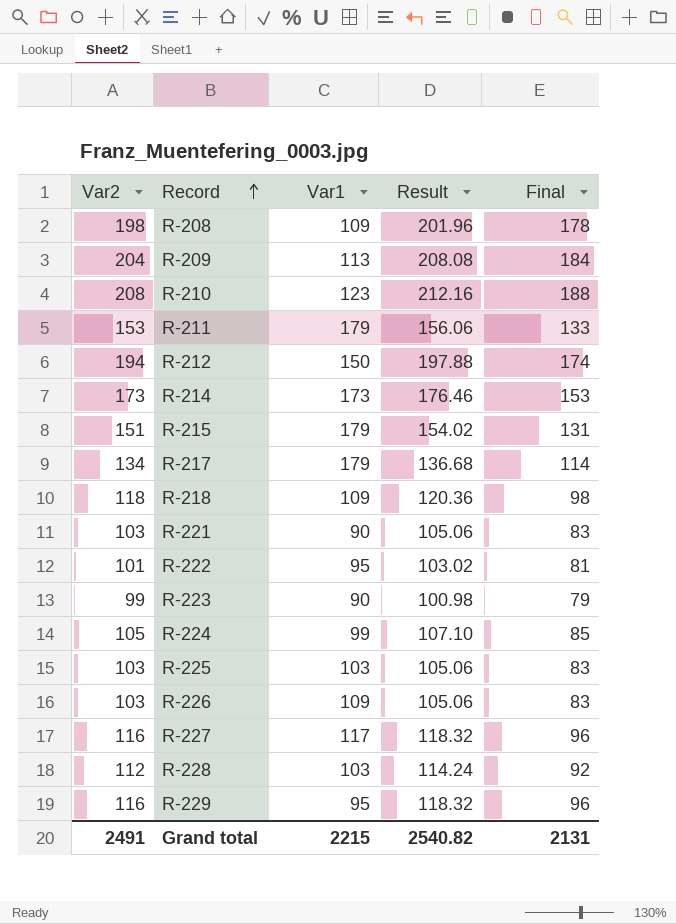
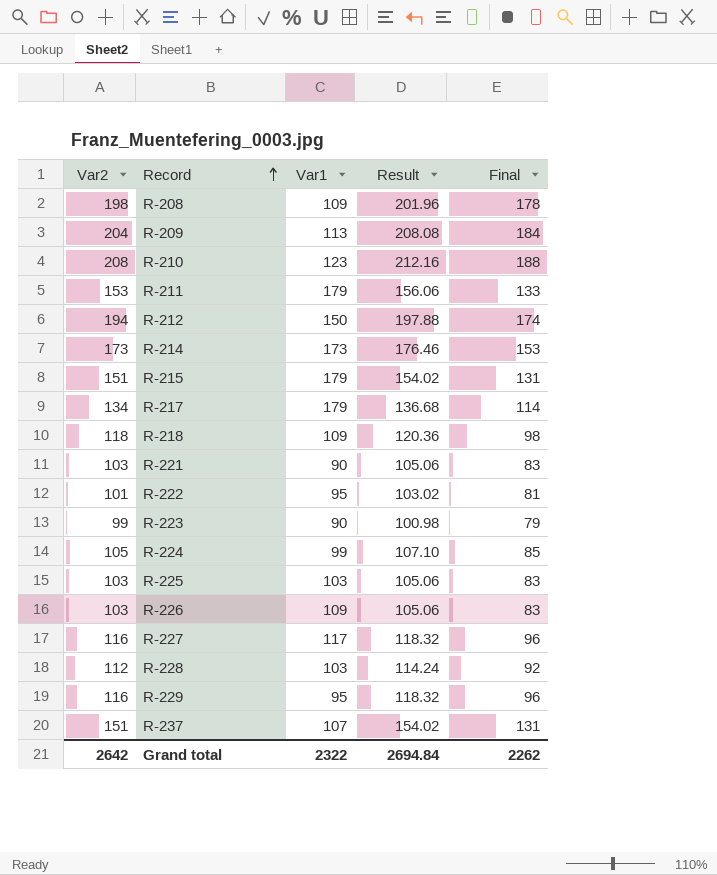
row R-237: none -> 151 | 107 | 154.02 | 131
Grand total | Var2: 2491 -> 2642
Grand total | Var1: 2215 -> 2322
Grand total | Result: 2540.82 -> 2694.84
Grand total | Final: 2131 -> 2262

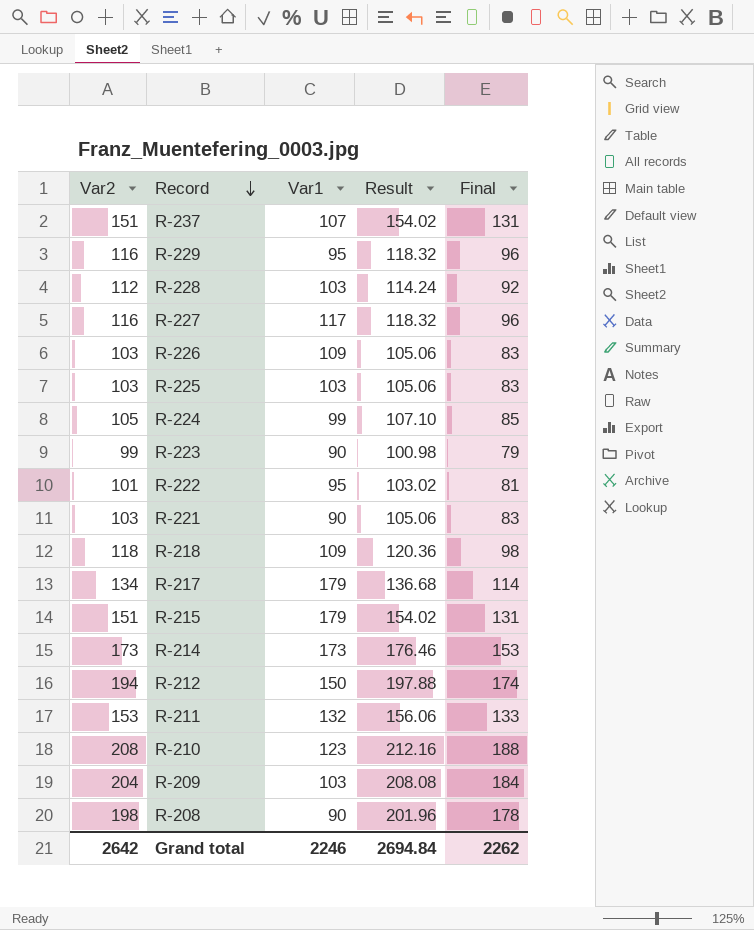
row order: Record ascending -> Record descending
R-211 | Var1: 179 -> 132
R-209 | Var1: 113 -> 103
R-208 | Var1: 109 -> 90
Grand total | Var1: 2322 -> 2246

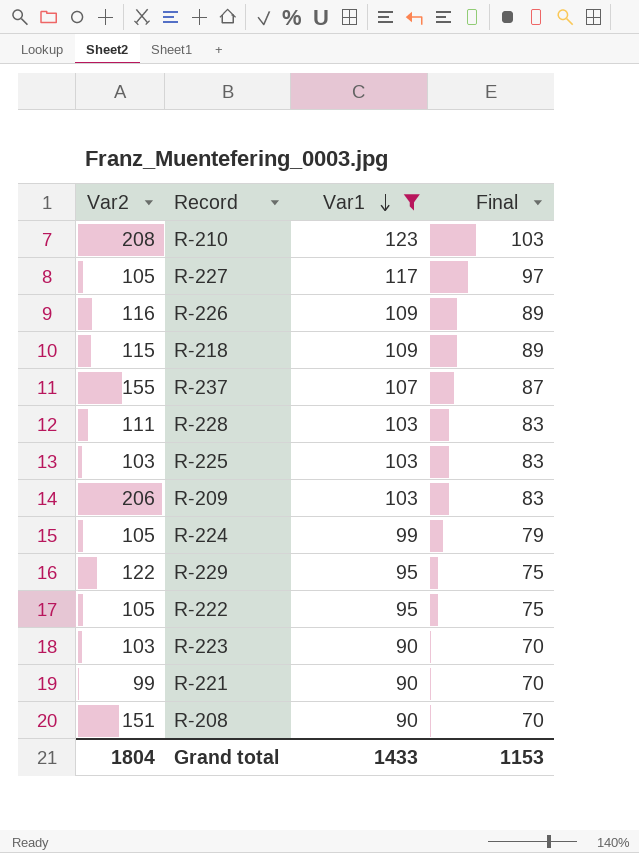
filter: none -> Var1 <= 123
row order: Record descending -> Var1 descending
column Result | formula: [Var2] * 1.02 -> none
column Final | formula: [Var2] - 20 -> [Var1] - 20
R-227 | Var2: 116 -> 105
R-226 | Var2: 103 -> 116
R-218 | Var2: 118 -> 115
R-237 | Var2: 151 -> 155
R-228 | Var2: 112 -> 111
R-209 | Var2: 204 -> 206
R-229 | Var2: 116 -> 122
R-222 | Var2: 101 -> 105
R-223 | Var2: 99 -> 103
R-221 | Var2: 103 -> 99
R-208 | Var2: 198 -> 151
Grand total | Var2: 2642 -> 1804
Grand total | Var1: 2246 -> 1433
Grand total | Final: 2262 -> 1153

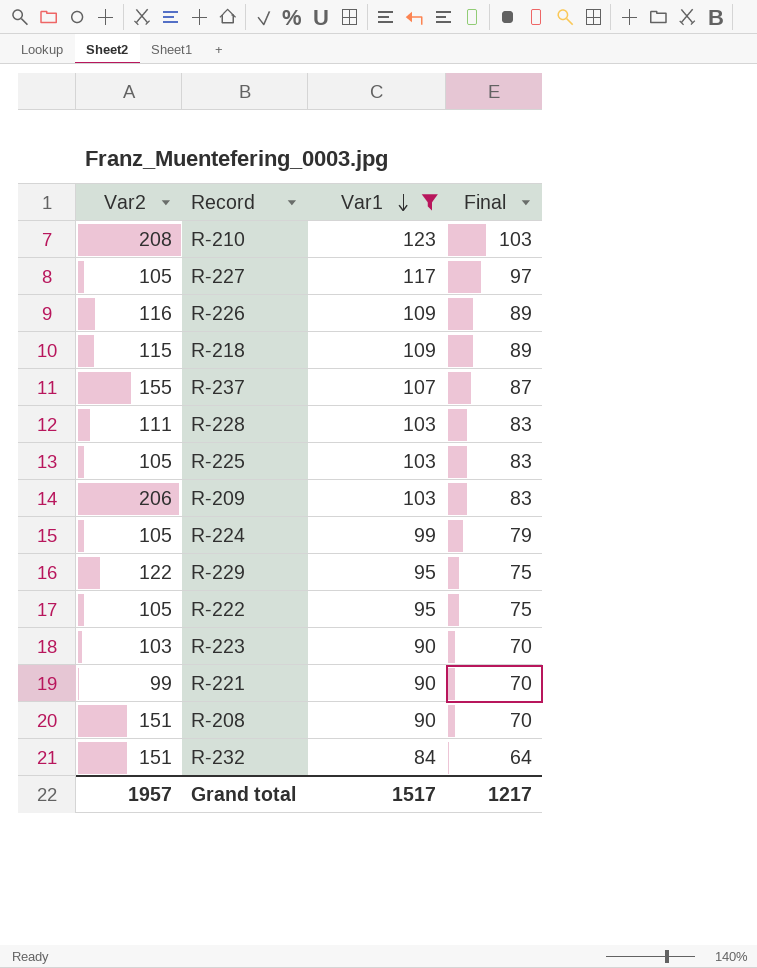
R-225 | Var2: 103 -> 105
row R-232: none -> 151 | 84 | 64
Grand total | Var2: 1804 -> 1957
Grand total | Var1: 1433 -> 1517
Grand total | Final: 1153 -> 1217

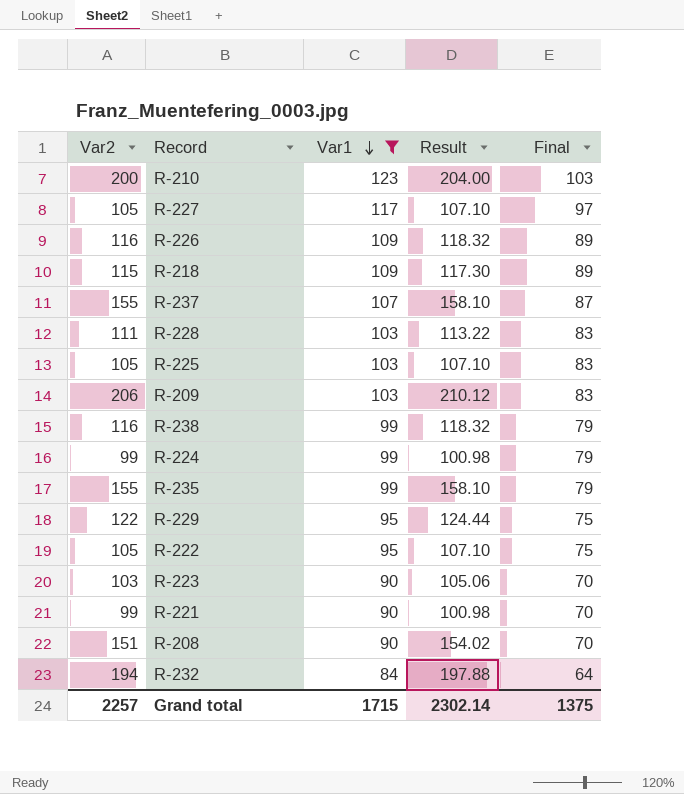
column Result | formula: none -> [Var2] * 1.02
R-210 | Var2: 208 -> 200
row R-238: none -> 116 | 99 | 118.32 | 79
R-224 | Var2: 105 -> 99
row R-235: none -> 155 | 99 | 158.10 | 79
R-232 | Var2: 151 -> 194
Grand total | Var2: 1957 -> 2257
Grand total | Var1: 1517 -> 1715
Grand total | Final: 1217 -> 1375

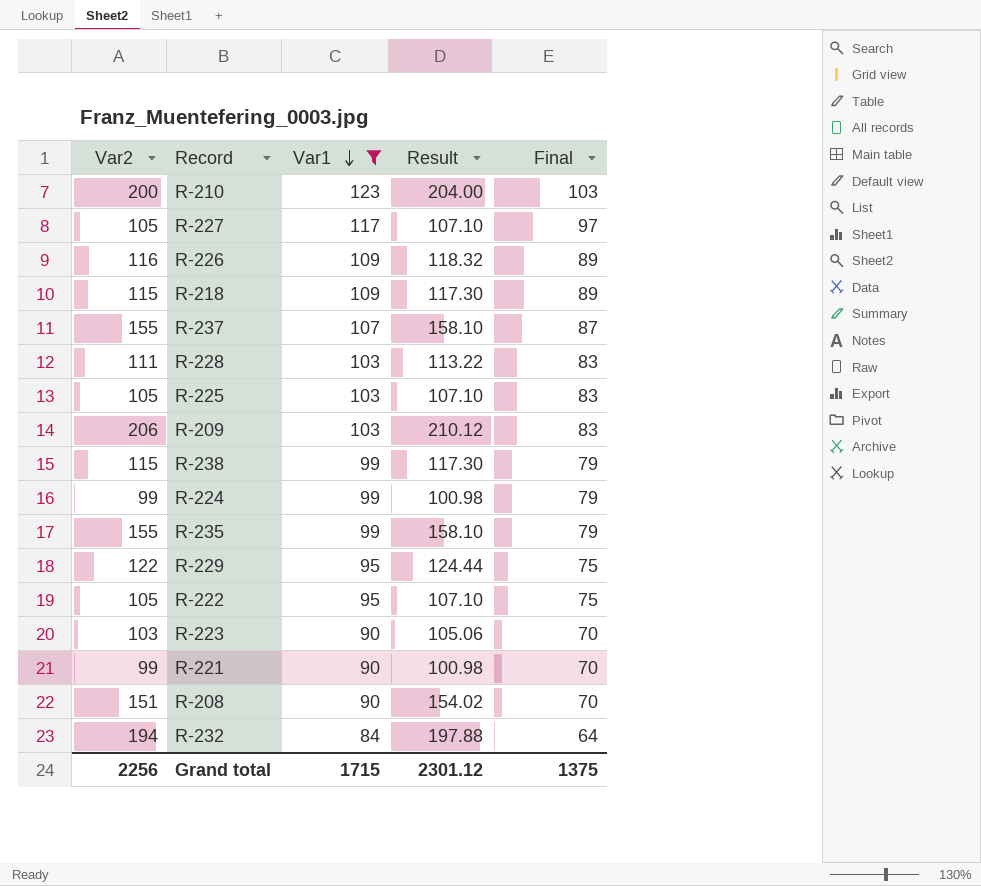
R-238 | Var2: 116 -> 115
R-238 | Result: 118.32 -> 117.30
Grand total | Var2: 2257 -> 2256
Grand total | Result: 2302.14 -> 2301.12

